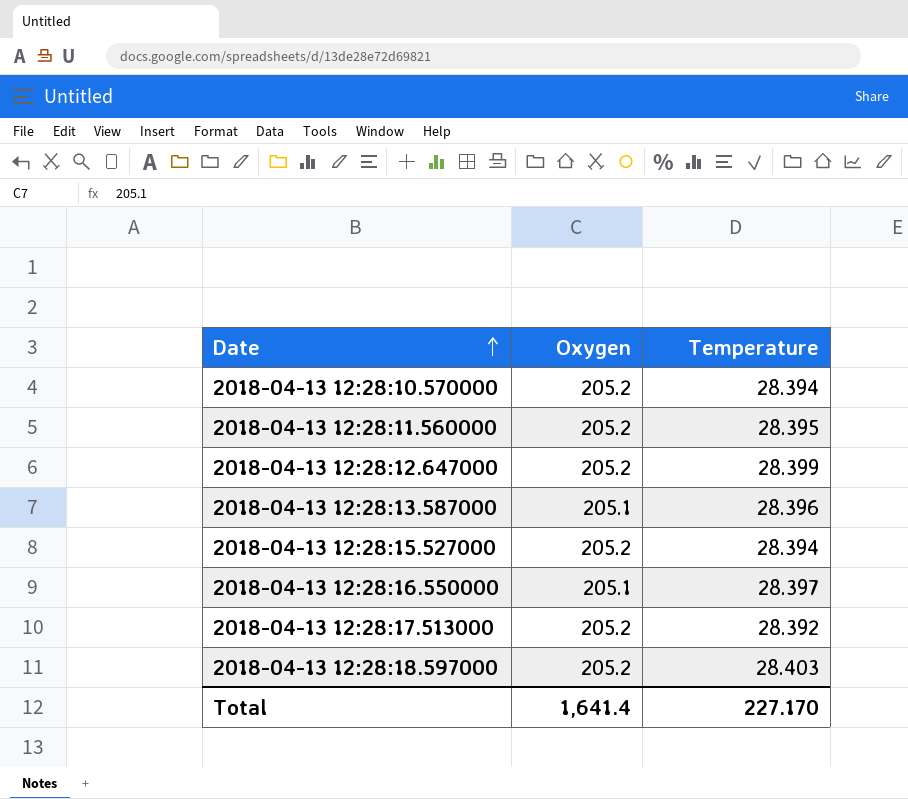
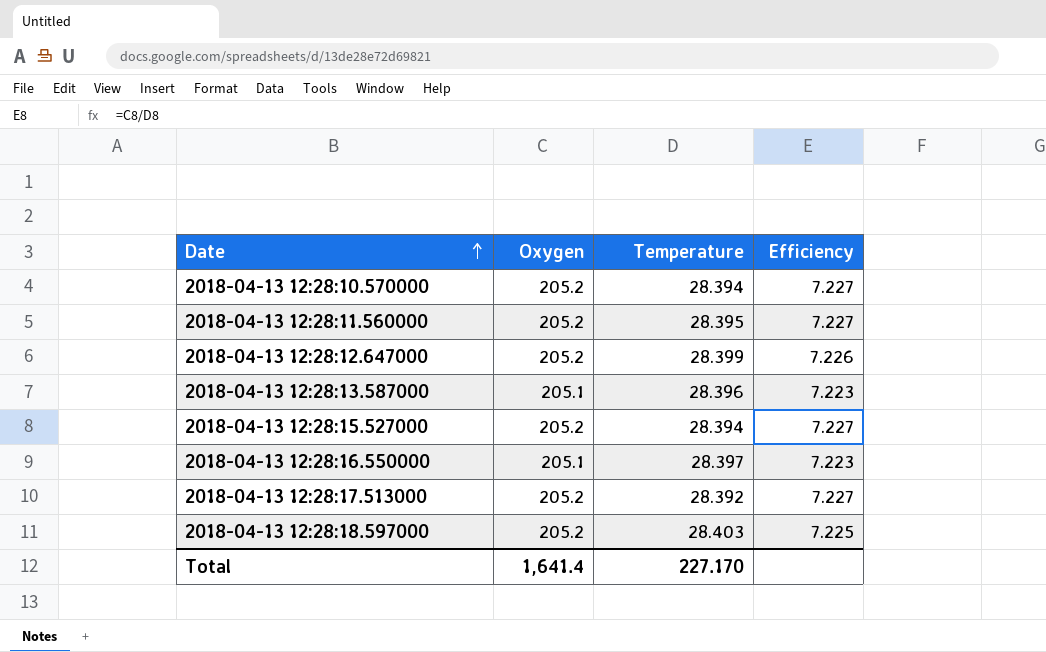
column Efficiency | formula: none -> [Oxygen] / [Temperature]

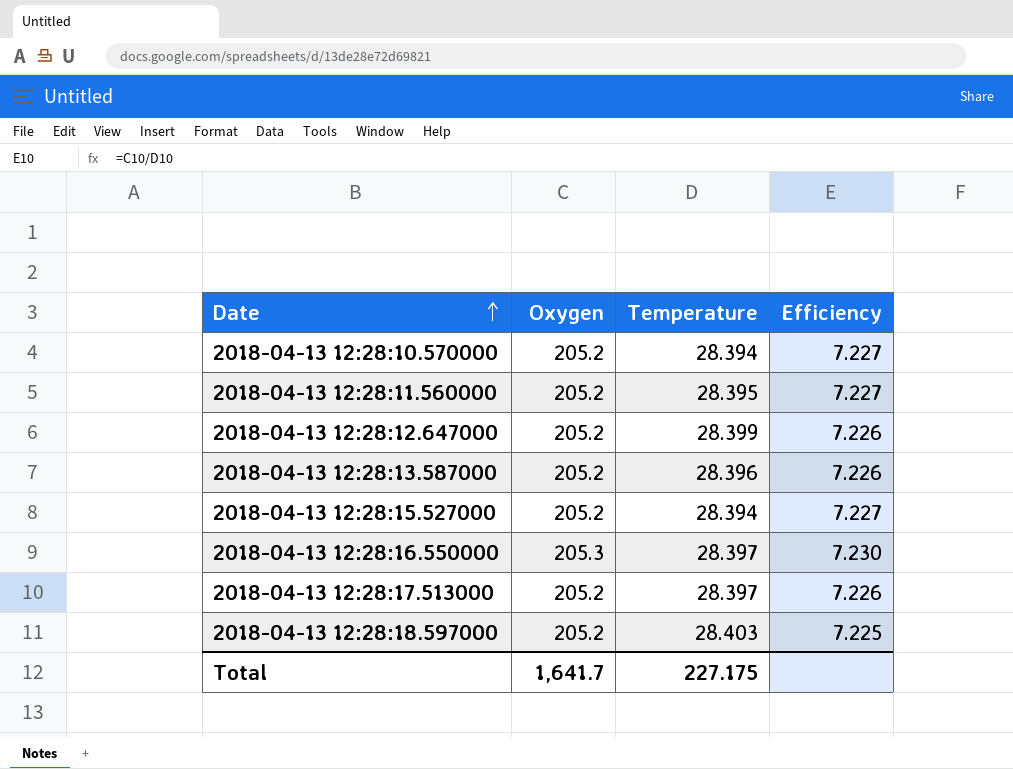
2018-04-13 12:28:13.587000 | Oxygen: 205.1 -> 205.2
2018-04-13 12:28:13.587000 | Efficiency: 7.223 -> 7.226
2018-04-13 12:28:16.550000 | Oxygen: 205.1 -> 205.3
2018-04-13 12:28:16.550000 | Efficiency: 7.223 -> 7.230
2018-04-13 12:28:17.513000 | Temperature: 28.392 -> 28.397
2018-04-13 12:28:17.513000 | Efficiency: 7.227 -> 7.226
Total | Oxygen: 1,641.4 -> 1,641.7
Total | Temperature: 227.170 -> 227.175

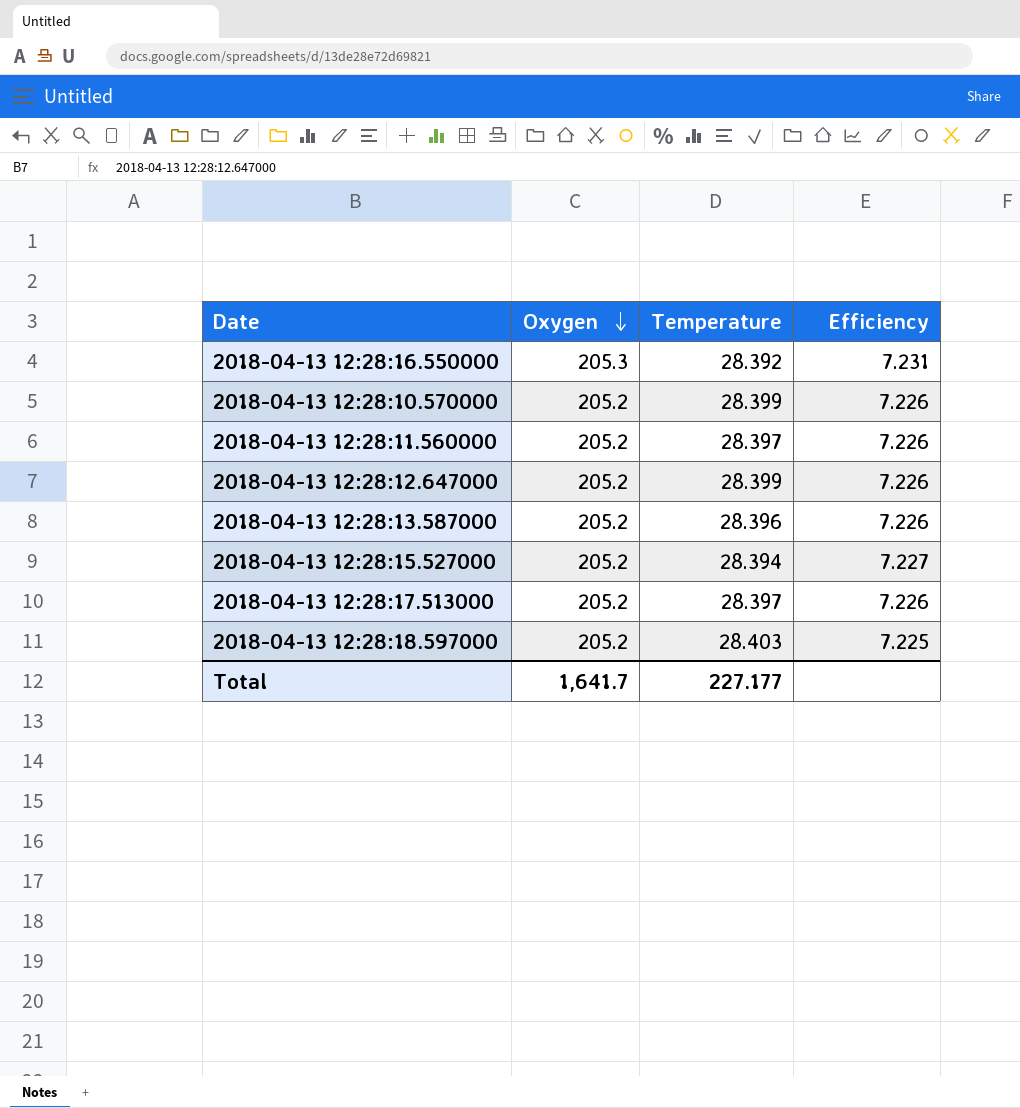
row order: Date ascending -> Oxygen descending
2018-04-13 12:28:16.550000 | Temperature: 28.397 -> 28.392
2018-04-13 12:28:16.550000 | Efficiency: 7.230 -> 7.231
2018-04-13 12:28:10.570000 | Temperature: 28.394 -> 28.399
2018-04-13 12:28:10.570000 | Efficiency: 7.227 -> 7.226
2018-04-13 12:28:11.560000 | Temperature: 28.395 -> 28.397
2018-04-13 12:28:11.560000 | Efficiency: 7.227 -> 7.226
Total | Temperature: 227.175 -> 227.177

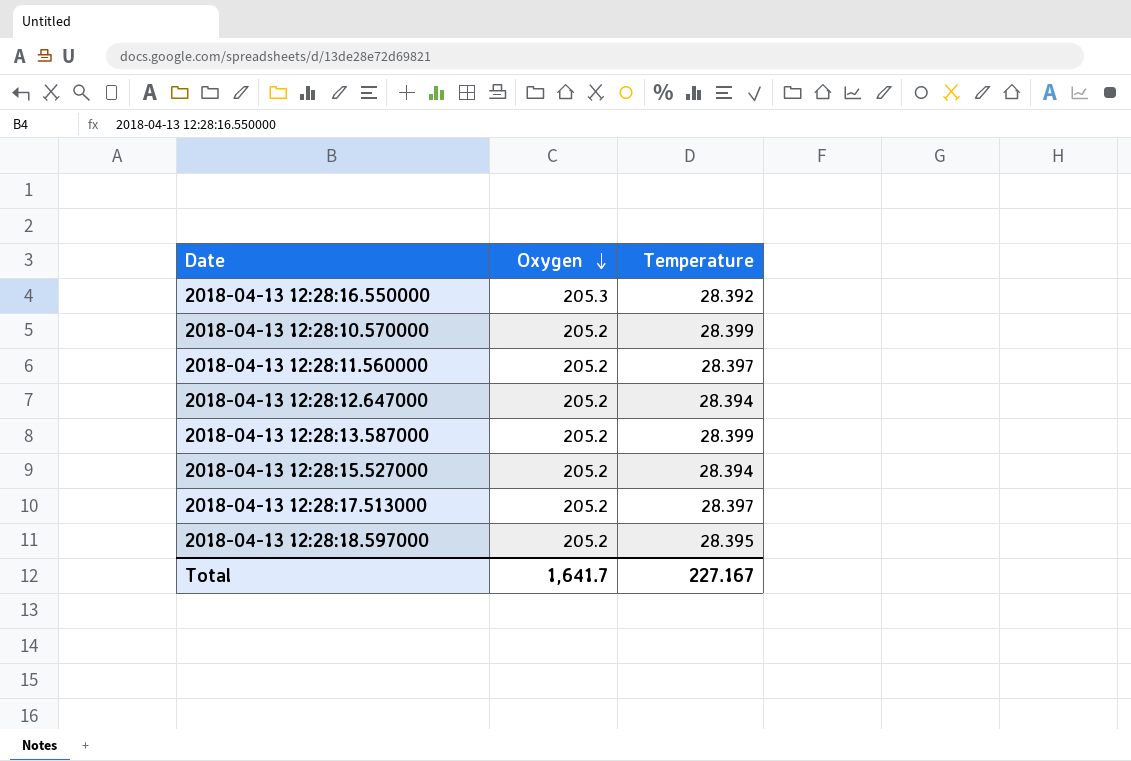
column Efficiency | formula: [Oxygen] / [Temperature] -> none
2018-04-13 12:28:12.647000 | Temperature: 28.399 -> 28.394
2018-04-13 12:28:13.587000 | Temperature: 28.396 -> 28.399
2018-04-13 12:28:18.597000 | Temperature: 28.403 -> 28.395
Total | Temperature: 227.177 -> 227.167

